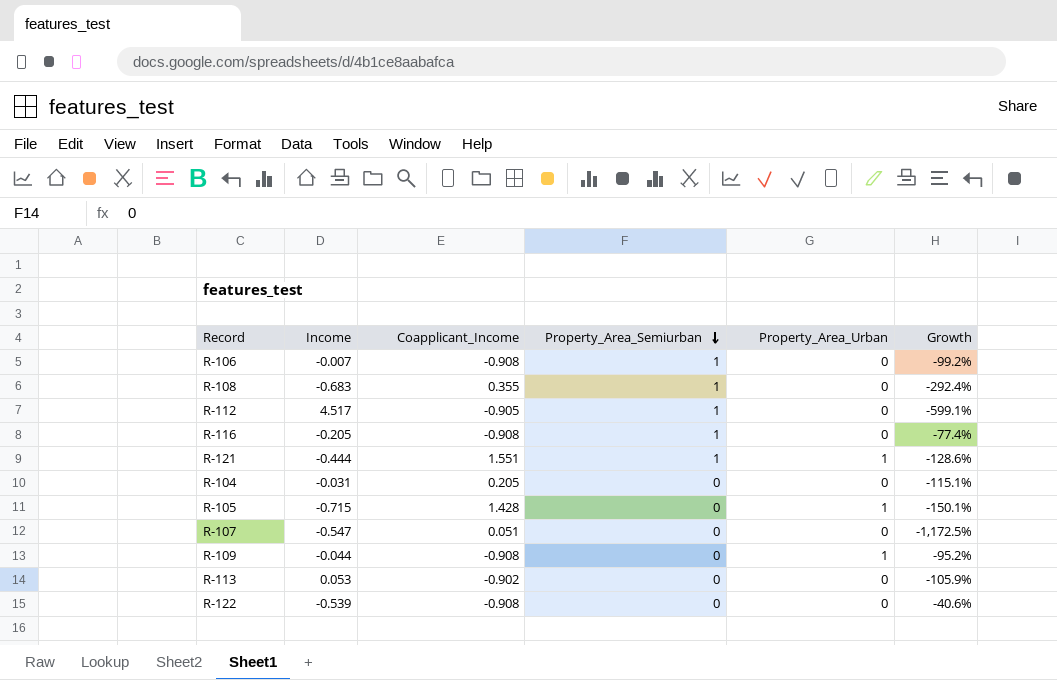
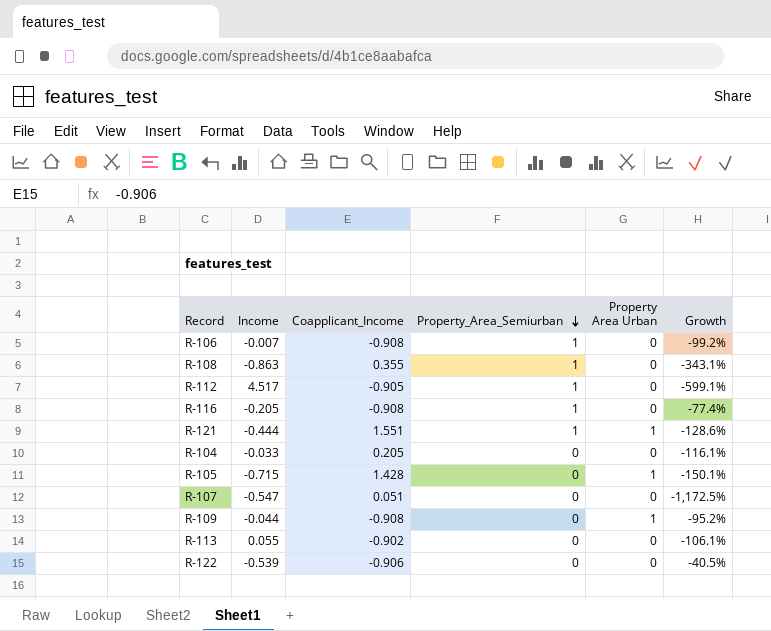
column name: Property_Area_Urban -> Property Area Urban
R-108 | Income: -0.683 -> -0.863
R-108 | Growth: -292.4% -> -343.1%
R-104 | Income: -0.031 -> -0.033
R-104 | Growth: -115.1% -> -116.1%
R-113 | Income: 0.053 -> 0.055
R-113 | Growth: -105.9% -> -106.1%
R-122 | Coapplicant_Income: -0.908 -> -0.906
R-122 | Growth: -40.6% -> -40.5%

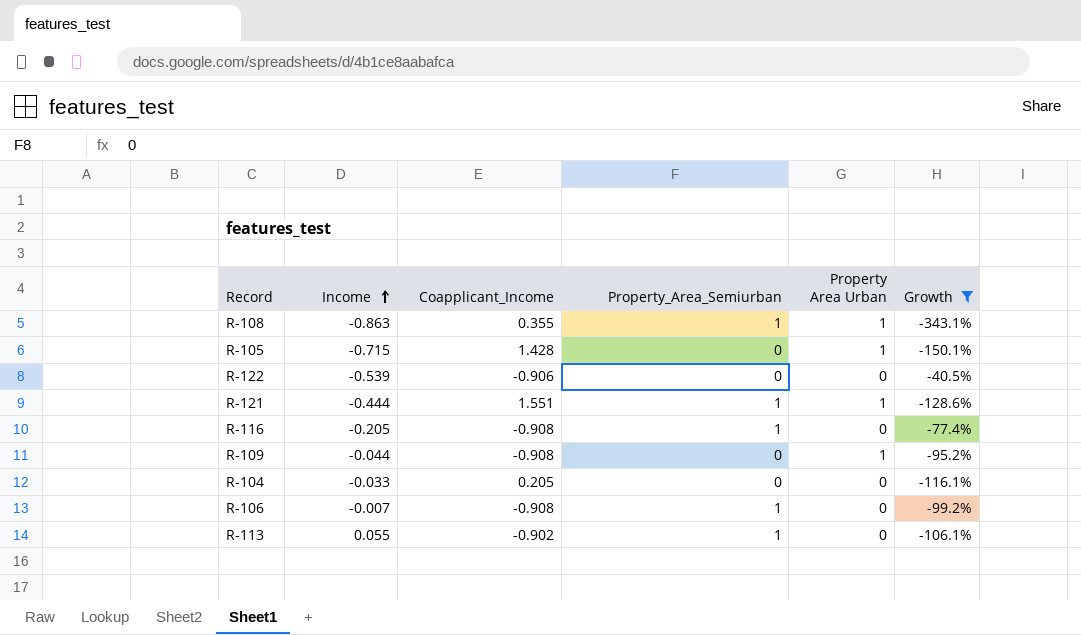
filter: none -> Growth >= -343.1%
row order: Property_Area_Semiurban descending -> Income ascending
R-108 | Property Area Urban: 0 -> 1
R-113 | Property_Area_Semiurban: 0 -> 1

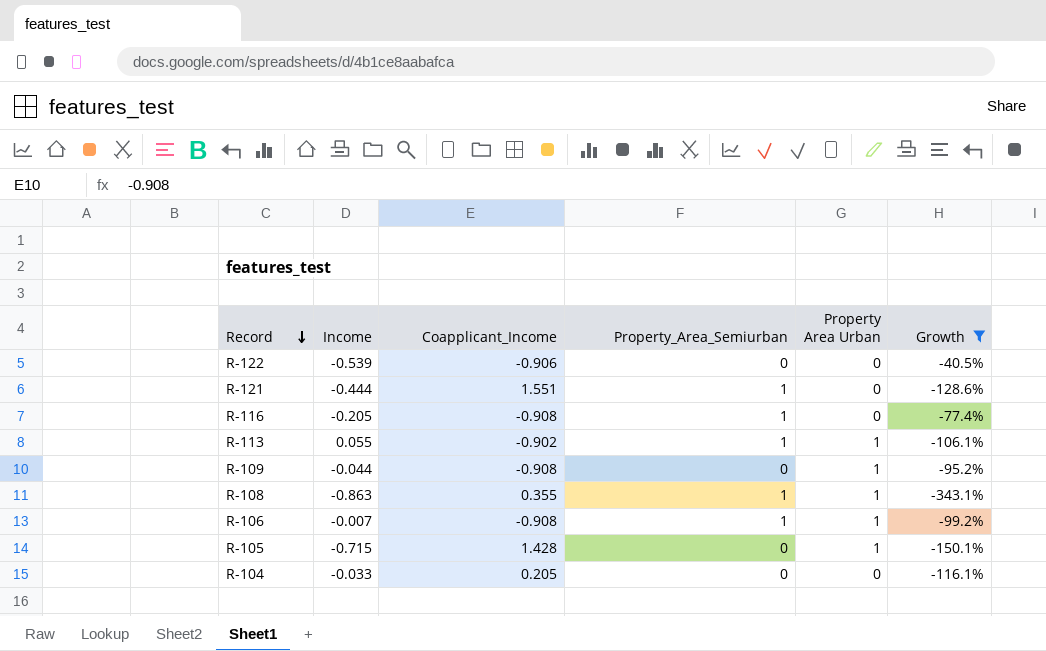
row order: Income ascending -> Record descending
R-121 | Property Area Urban: 1 -> 0
R-113 | Property Area Urban: 0 -> 1
R-106 | Property Area Urban: 0 -> 1

